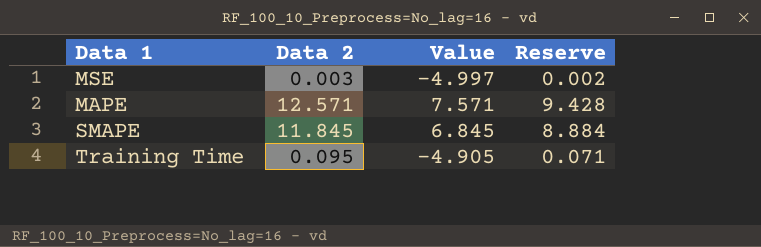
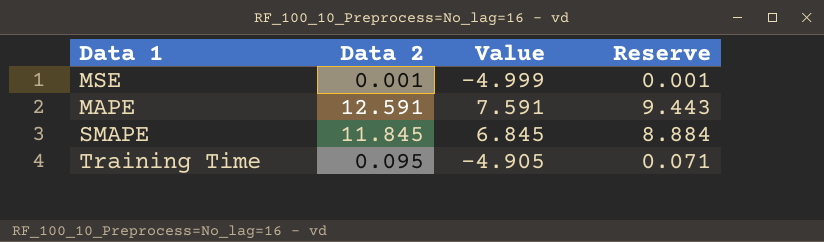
MSE | Data 2: 0.003 -> 0.001
MSE | Value: -4.997 -> -4.999
MSE | Reserve: 0.002 -> 0.001
MAPE | Data 2: 12.571 -> 12.591
MAPE | Value: 7.571 -> 7.591
MAPE | Reserve: 9.428 -> 9.443

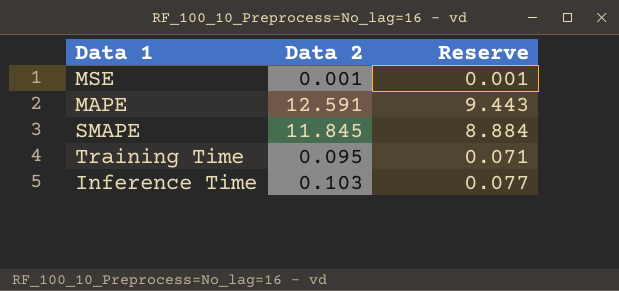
column Value | formula: [Data 2] - 5 -> none
row Inference Time: none -> 0.103 | 0.077

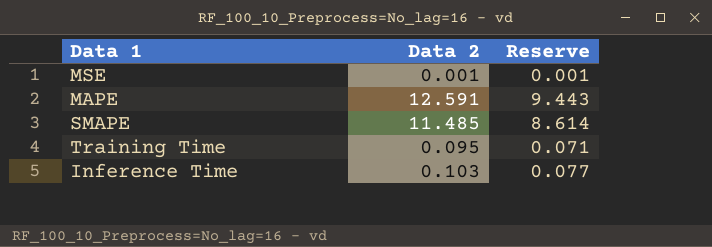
SMAPE | Data 2: 11.845 -> 11.485
SMAPE | Reserve: 8.884 -> 8.614

